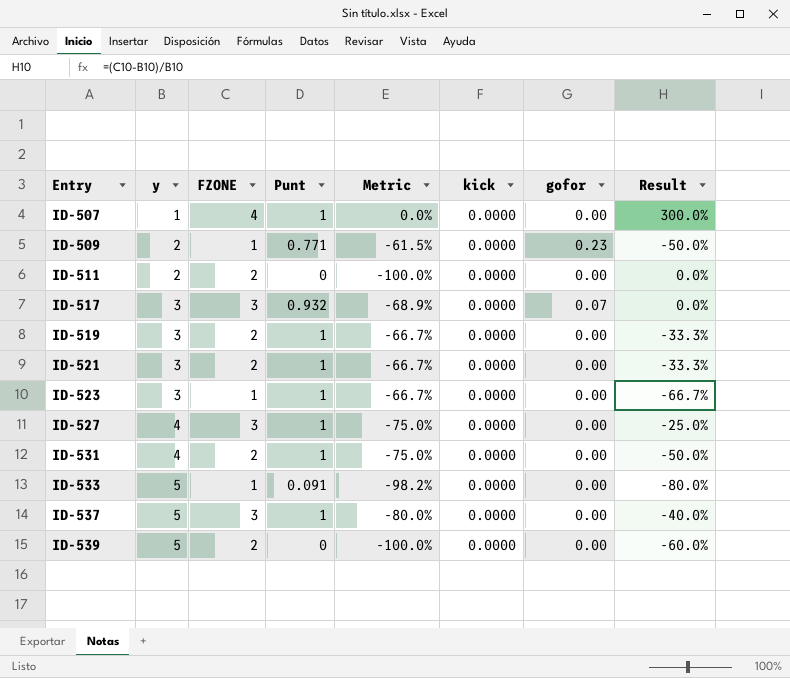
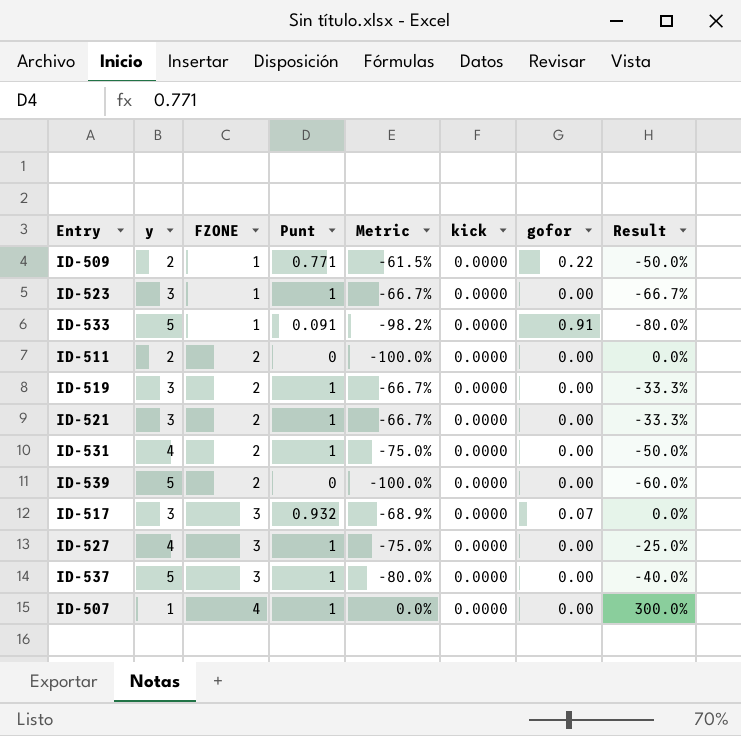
row order: Entry ascending -> FZONE ascending
ID-509 | gofor: 0.23 -> 0.22
ID-533 | gofor: 0.00 -> 0.91

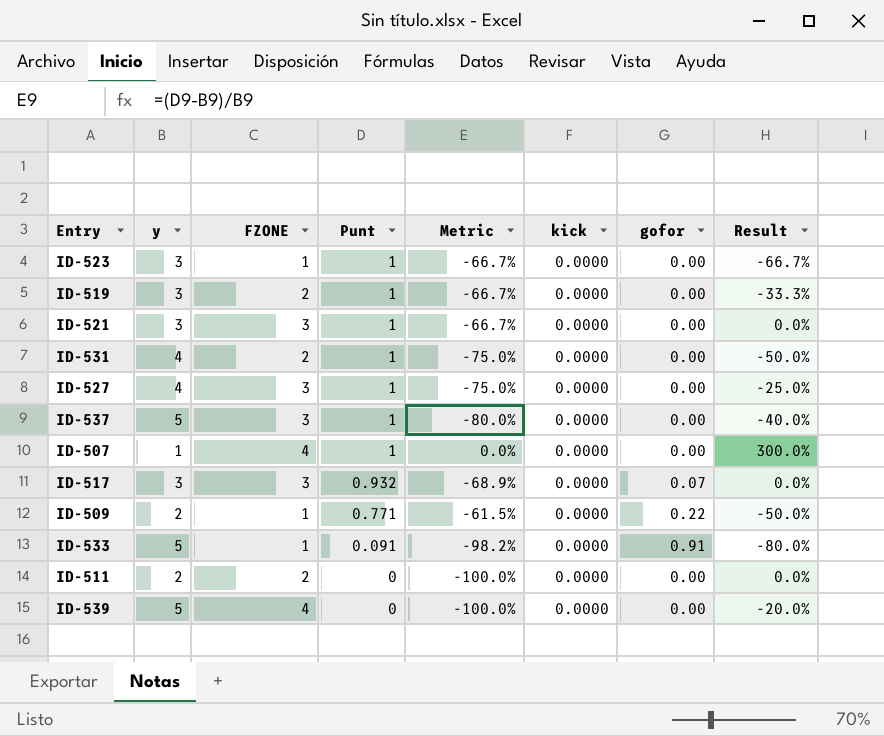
row order: FZONE ascending -> Punt descending
ID-521 | FZONE: 2 -> 3
ID-521 | Result: -33.3% -> 0.0%
ID-539 | FZONE: 2 -> 4
ID-539 | Result: -60.0% -> -20.0%

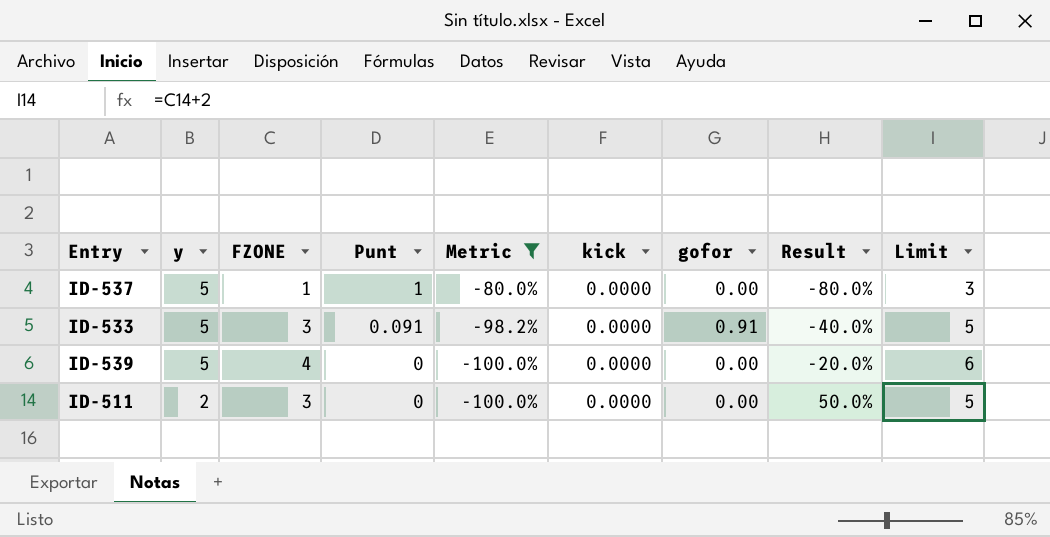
filter: none -> Metric <= -80.0%
row order: Punt descending -> y descending
column Limit | formula: none -> [FZONE] + 2
ID-537 | FZONE: 3 -> 1
ID-537 | Result: -40.0% -> -80.0%
ID-533 | FZONE: 1 -> 3
ID-533 | Result: -80.0% -> -40.0%
ID-511 | FZONE: 2 -> 3
ID-511 | Result: 0.0% -> 50.0%

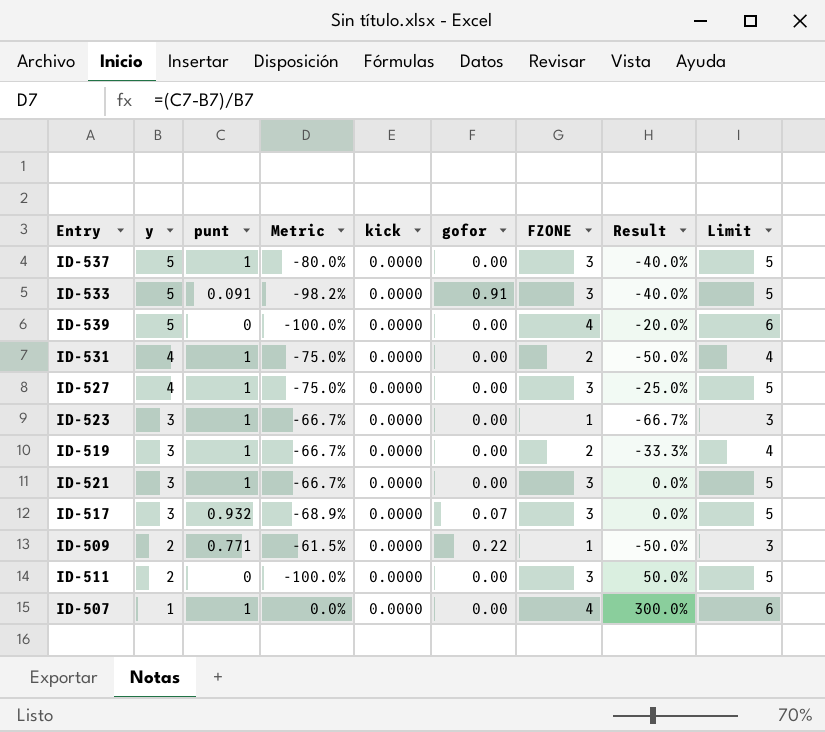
filter: Metric <= -80.0% -> none
column name: Punt -> punt
column FZONE | position: 3 -> 7
ID-537 | FZONE: 1 -> 3
ID-537 | Result: -80.0% -> -40.0%
ID-537 | Limit: 3 -> 5

